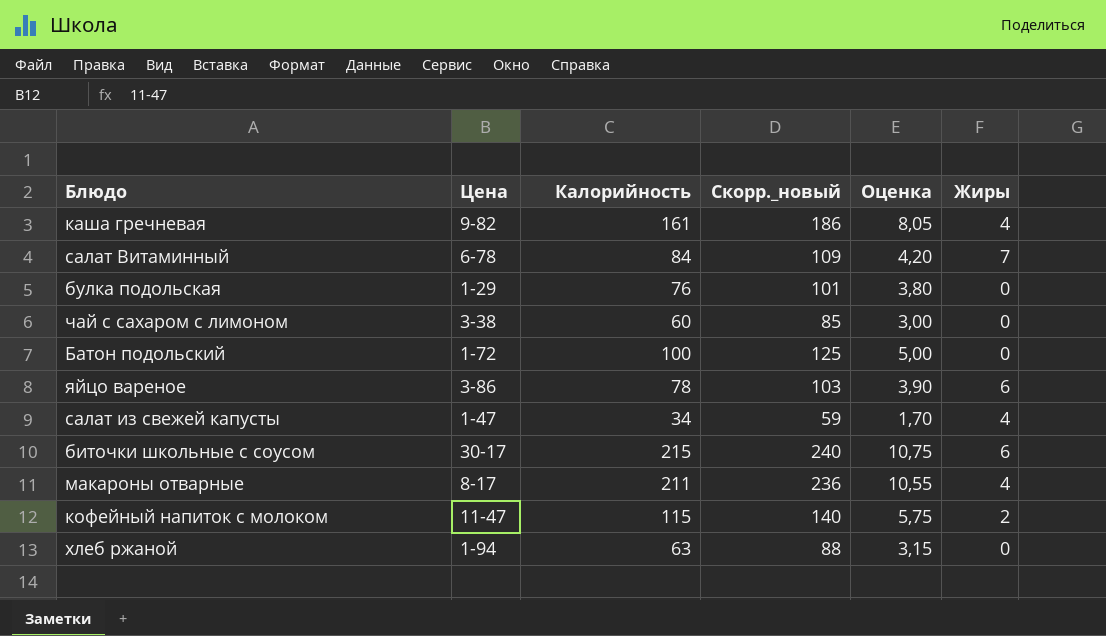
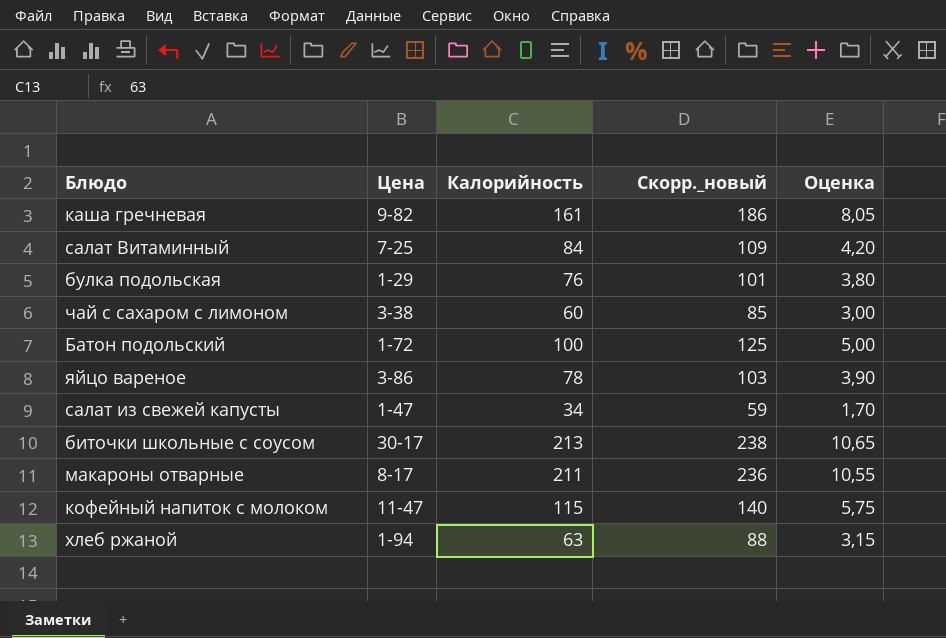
column Жиры | position: 6 -> none
салат Витаминный | Цена: 6-78 -> 7-25
биточки школьные с соусом | Калорийность: 215 -> 213
биточки школьные с соусом | Скорр._новый: 240 -> 238
биточки школьные с соусом | Оценка: 10,75 -> 10,65

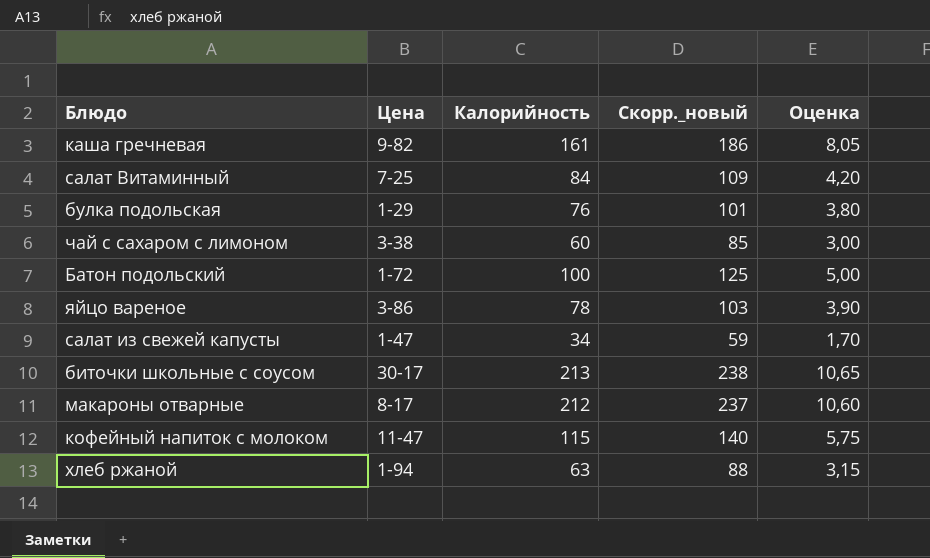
макароны отварные | Калорийность: 211 -> 212
макароны отварные | Скорр._новый: 236 -> 237
макароны отварные | Оценка: 10,55 -> 10,60

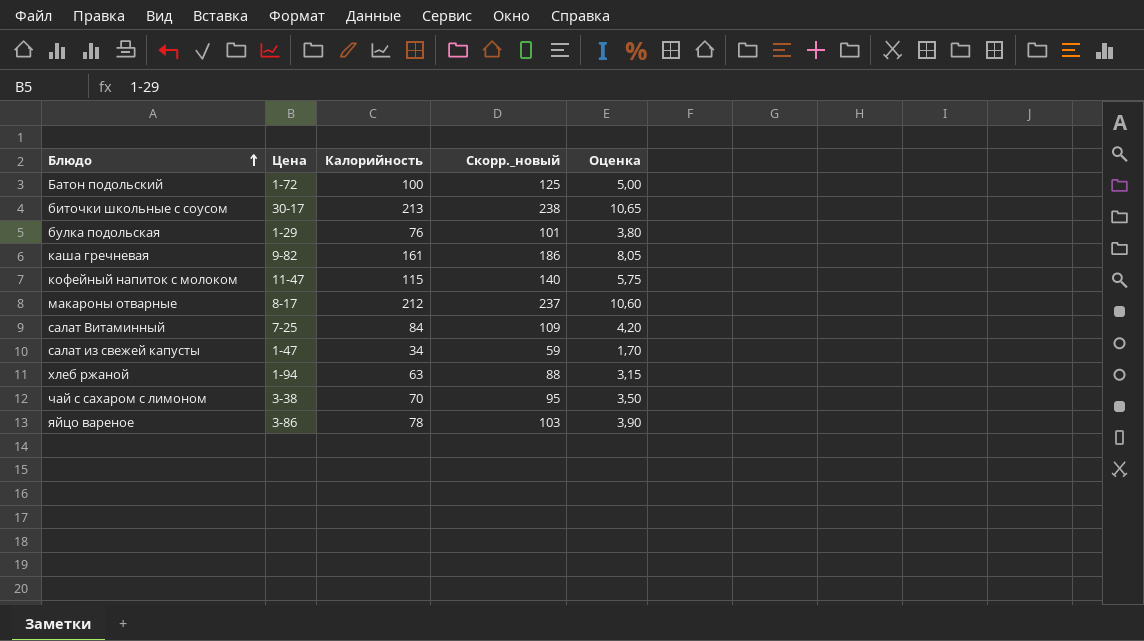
row order: none -> Блюдо ascending
чай с сахаром с лимоном | Калорийность: 60 -> 70
чай с сахаром с лимоном | Скорр._новый: 85 -> 95
чай с сахаром с лимоном | Оценка: 3,00 -> 3,50

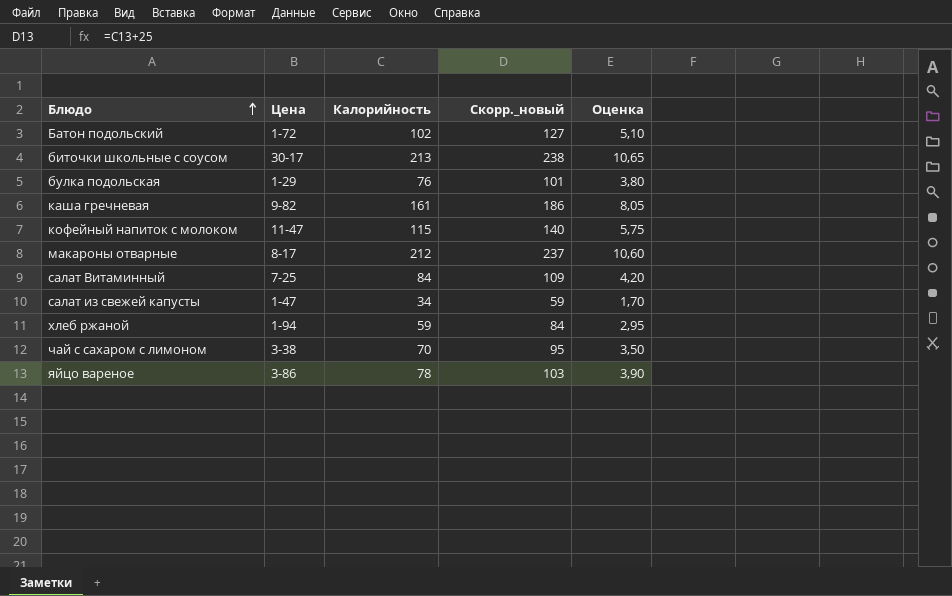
Батон подольский | Калорийность: 100 -> 102
Батон подольский | Скорр._новый: 125 -> 127
Батон подольский | Оценка: 5,00 -> 5,10
хлеб ржаной | Калорийность: 63 -> 59
хлеб ржаной | Скорр._новый: 88 -> 84
хлеб ржаной | Оценка: 3,15 -> 2,95

